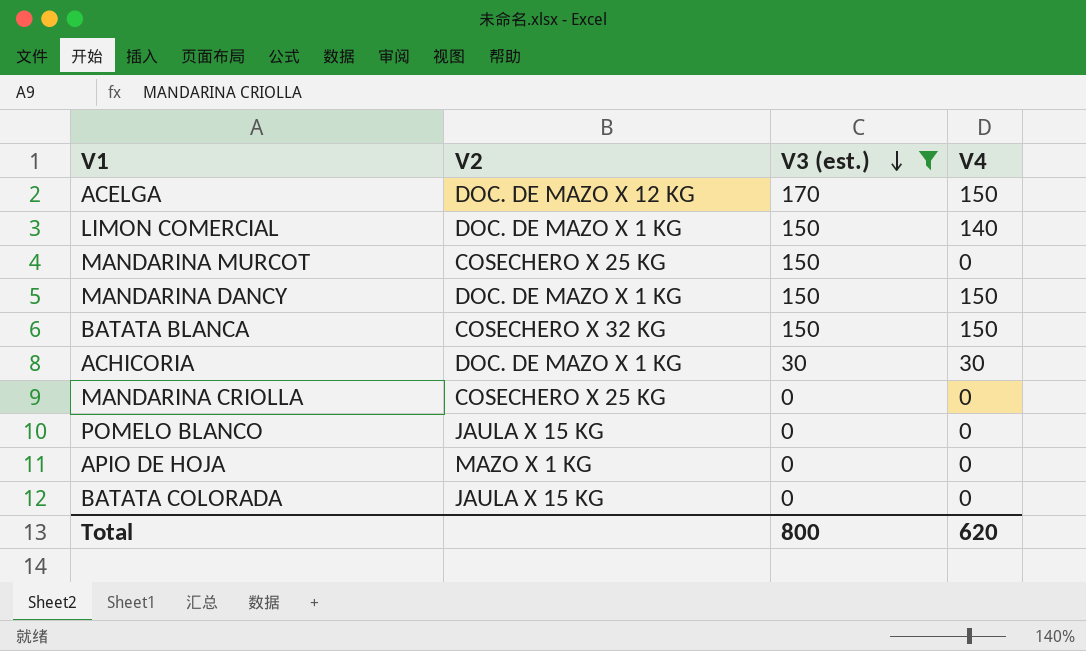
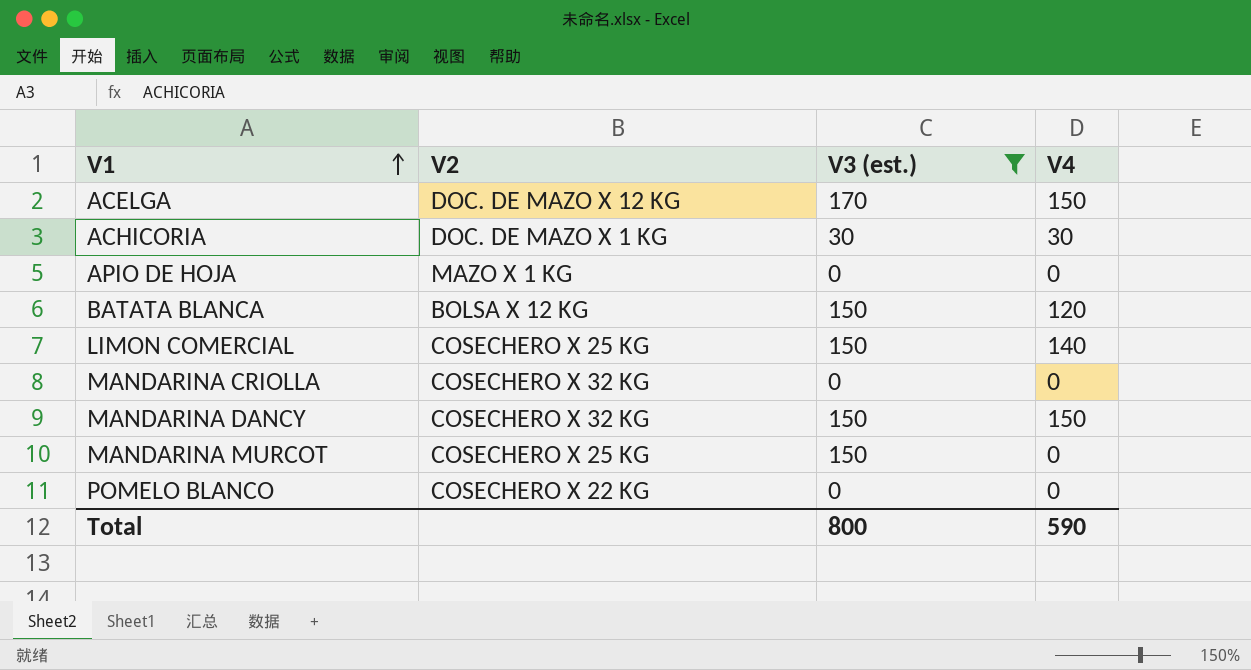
row order: V3 (est.) descending -> V1 ascending
row BATATA COLORADA: JAULA X 15 KG | 0 | 0 -> none
BATATA BLANCA | V2: COSECHERO X 32 KG -> BOLSA X 12 KG
BATATA BLANCA | V4: 150 -> 120
LIMON COMERCIAL | V2: DOC. DE MAZO X 1 KG -> COSECHERO X 25 KG
MANDARINA CRIOLLA | V2: COSECHERO X 25 KG -> COSECHERO X 32 KG
MANDARINA DANCY | V2: DOC. DE MAZO X 1 KG -> COSECHERO X 32 KG
POMELO BLANCO | V2: JAULA X 15 KG -> COSECHERO X 22 KG
Total | V4: 620 -> 590

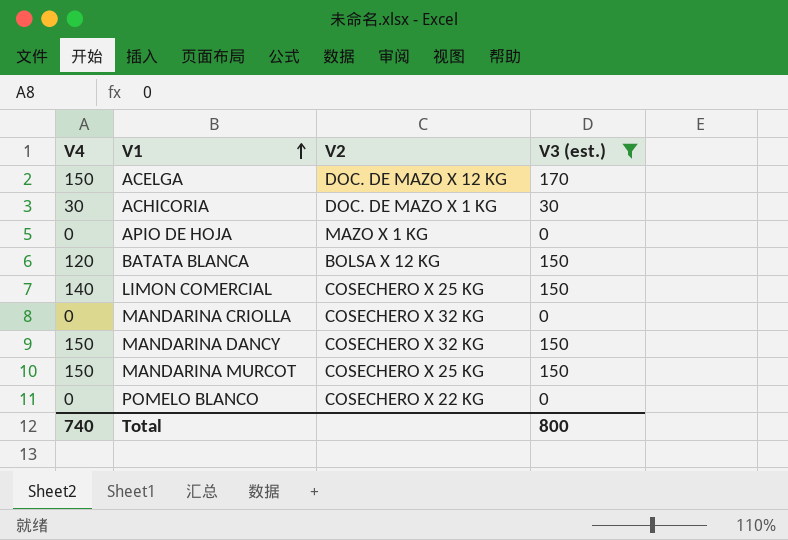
column V4 | position: 4 -> 1
MANDARINA MURCOT | V4: 0 -> 150
Total | V4: 590 -> 740

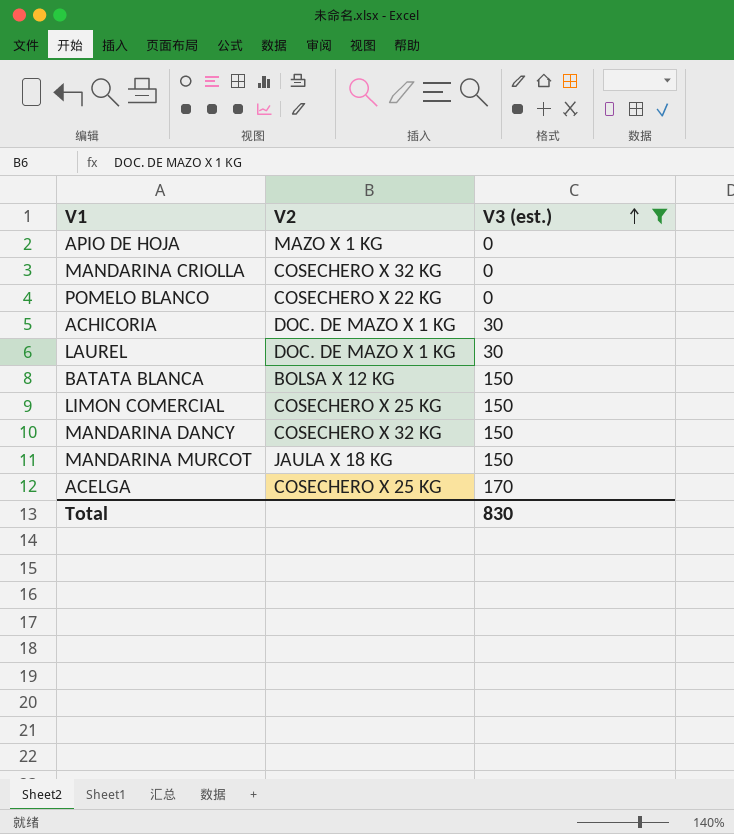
row order: V1 ascending -> V3 (est.) ascending
column V4 | position: 1 -> none
row LAUREL: none -> DOC. DE MAZO X 1 KG | 30
MANDARINA MURCOT | V2: COSECHERO X 25 KG -> JAULA X 18 KG
ACELGA | V2: DOC. DE MAZO X 12 KG -> COSECHERO X 25 KG
Total | V3 (est.): 800 -> 830

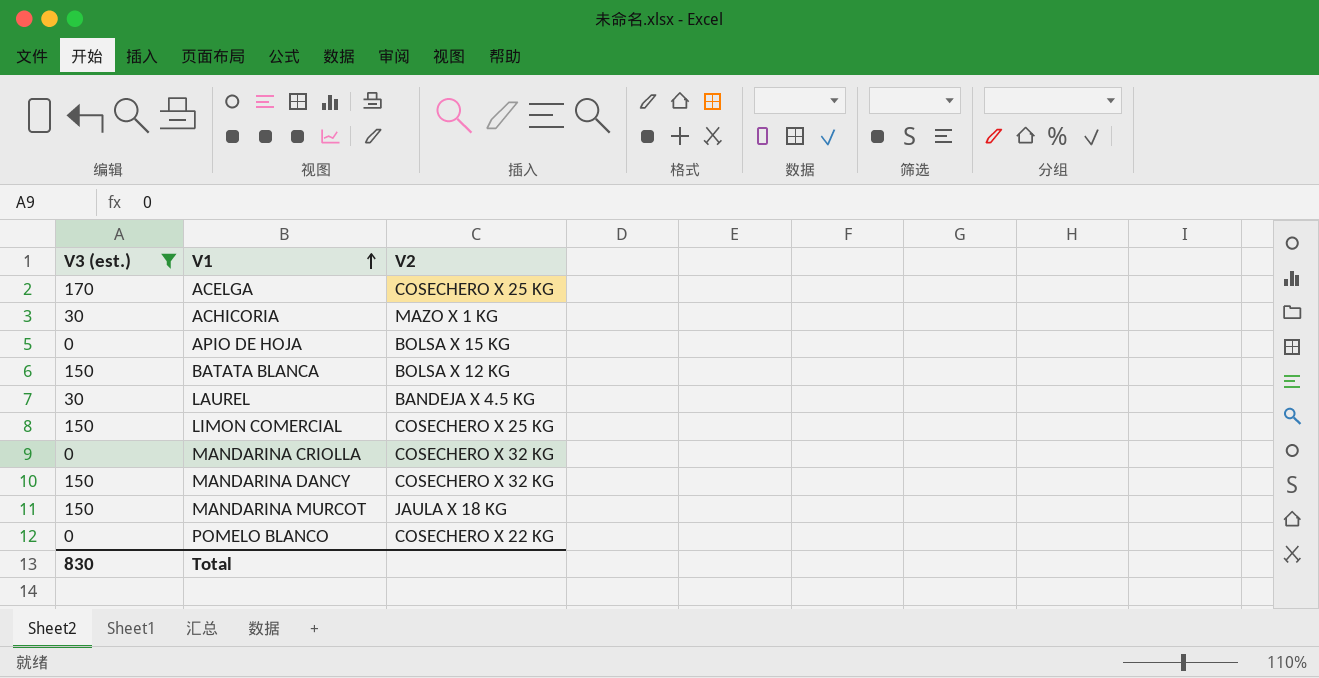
row order: V3 (est.) ascending -> V1 ascending
column V3 (est.) | position: 3 -> 1
ACHICORIA | V2: DOC. DE MAZO X 1 KG -> MAZO X 1 KG
APIO DE HOJA | V2: MAZO X 1 KG -> BOLSA X 15 KG
LAUREL | V2: DOC. DE MAZO X 1 KG -> BANDEJA X 4.5 KG

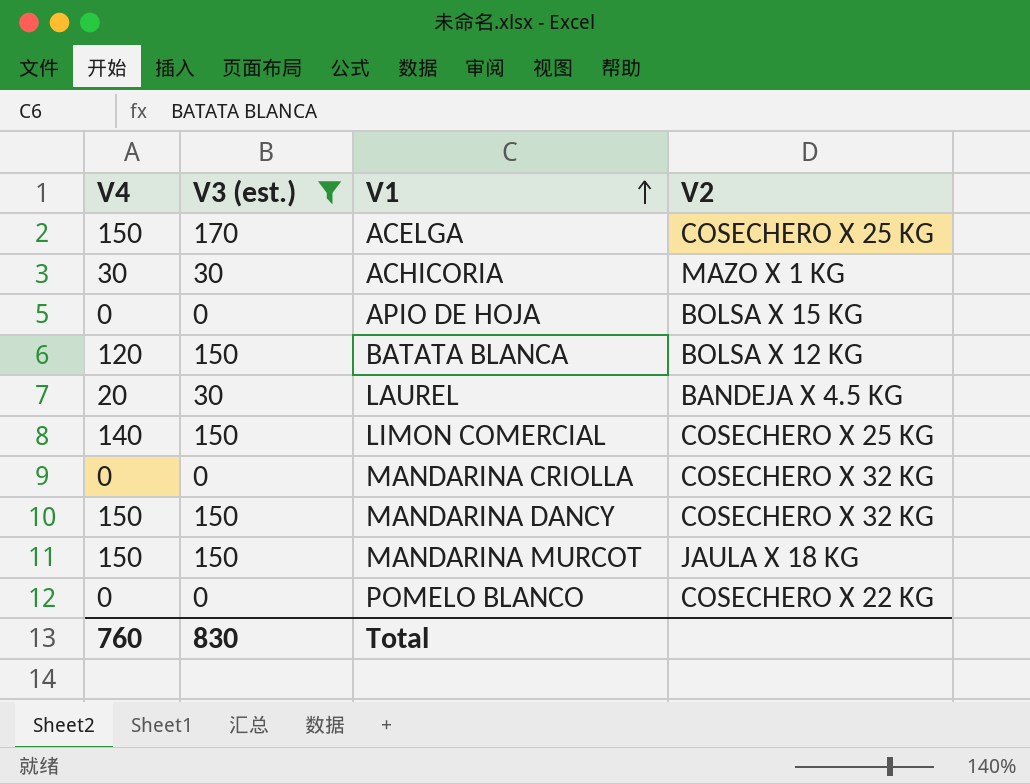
column V4 | position: none -> 1

